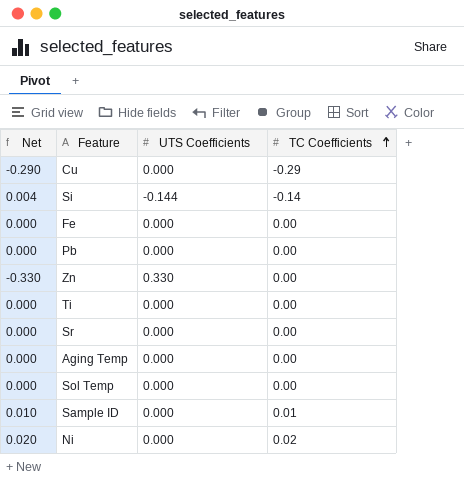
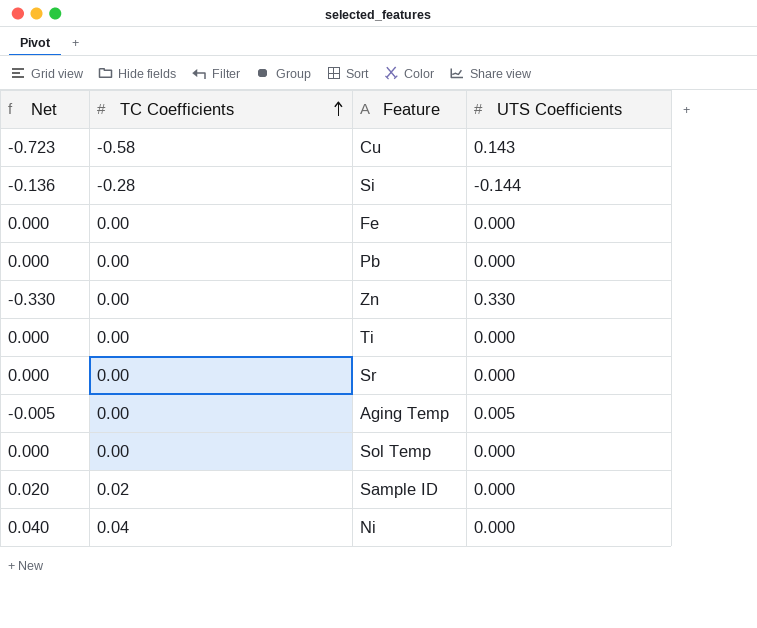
column TC Coefficients | position: 4 -> 2
Cu | Net: -0.290 -> -0.723
Cu | TC Coefficients: -0.29 -> -0.58
Cu | UTS Coefficients: 0.000 -> 0.143
Si | Net: 0.004 -> -0.136
Si | TC Coefficients: -0.14 -> -0.28
Aging Temp | Net: 0.000 -> -0.005
Aging Temp | UTS Coefficients: 0.000 -> 0.005
Sample ID | Net: 0.010 -> 0.020
Sample ID | TC Coefficients: 0.01 -> 0.02
Ni | Net: 0.020 -> 0.040
Ni | TC Coefficients: 0.02 -> 0.04

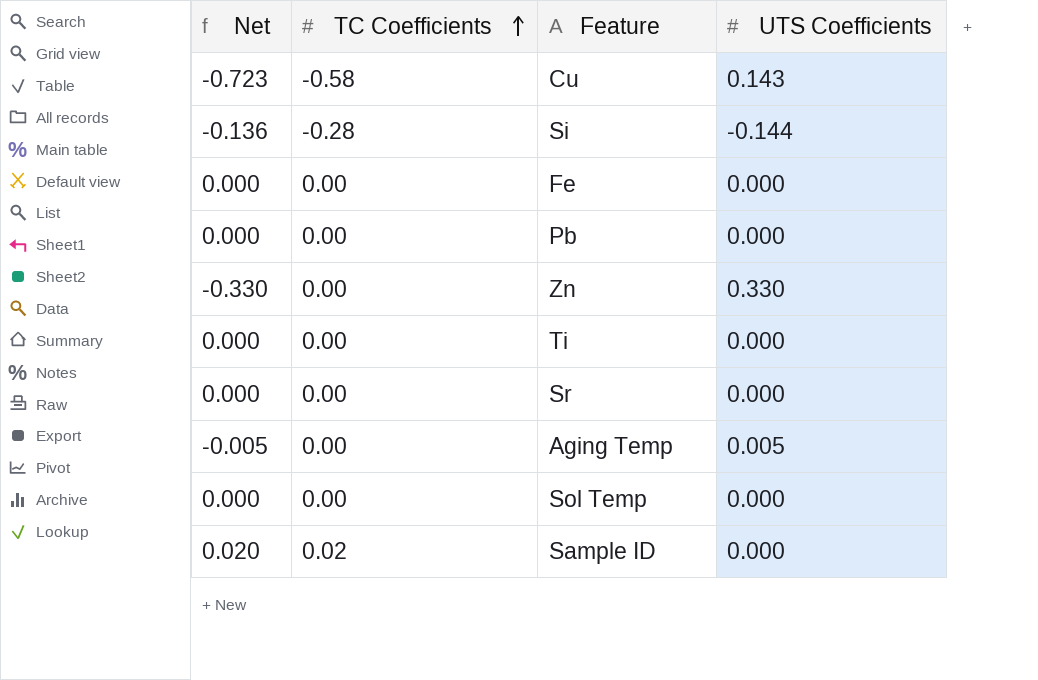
row Ni: 0.040 | 0.04 | 0.000 -> none

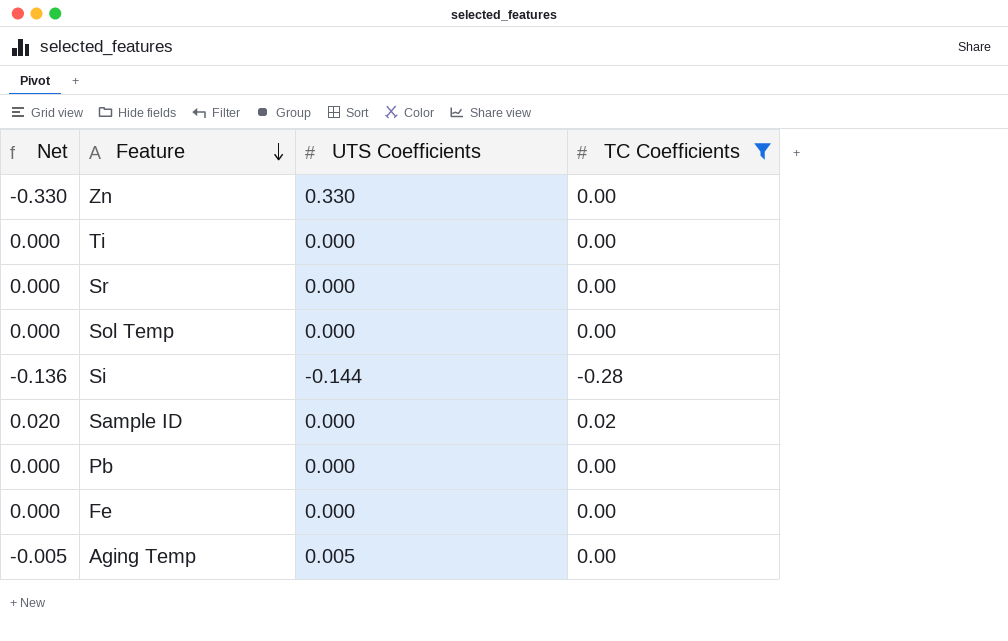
filter: none -> TC Coefficients != -0.58
row order: TC Coefficients ascending -> Feature descending
column TC Coefficients | position: 2 -> 4

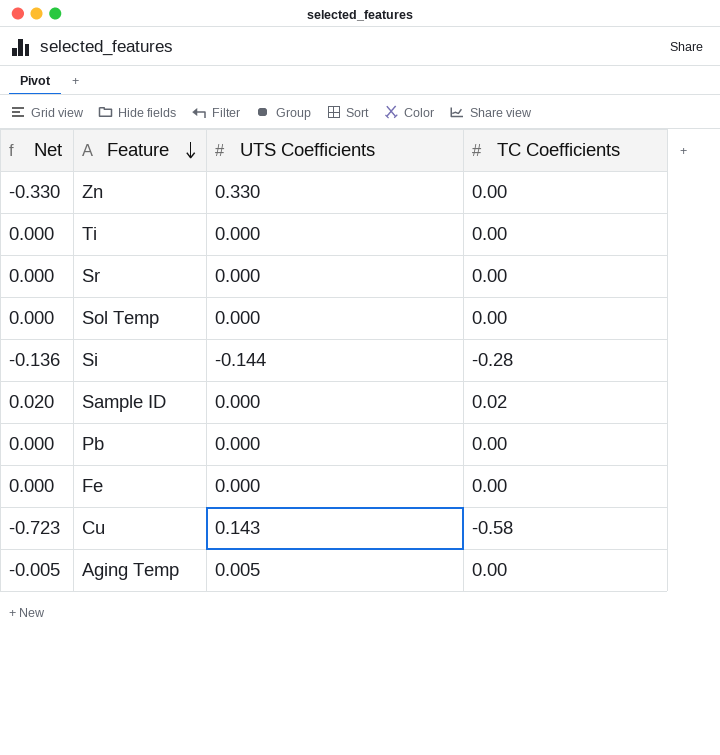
filter: TC Coefficients != -0.58 -> none

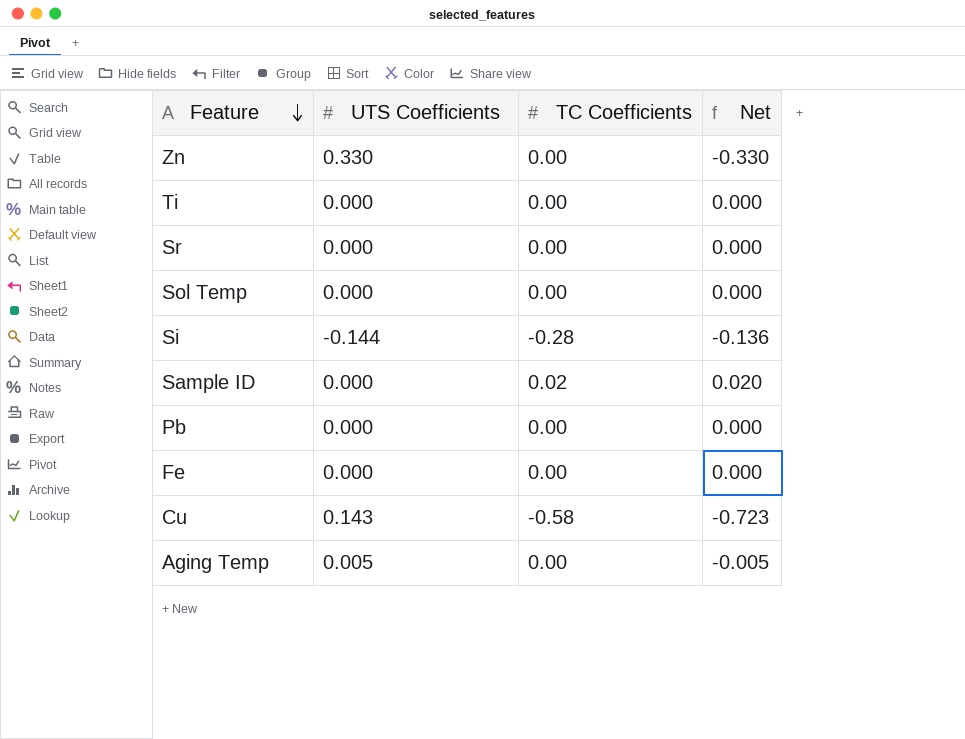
column Net | position: 1 -> 4

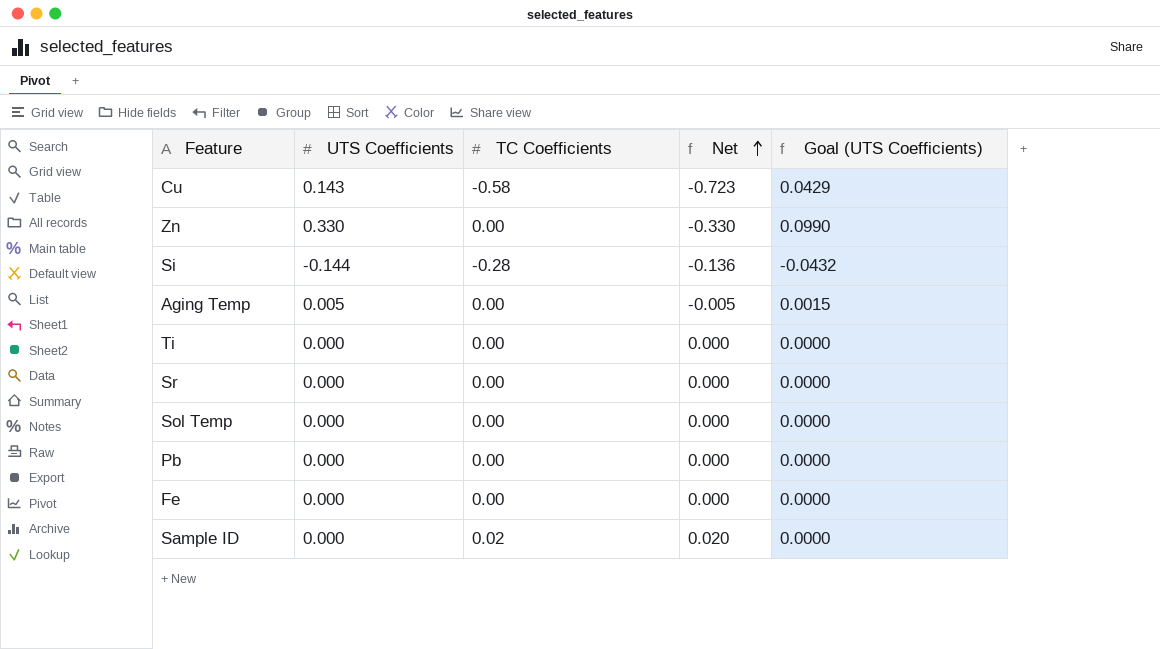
row order: Feature descending -> Net ascending
column Goal (UTS Coefficients) | formula: none -> [UTS Coefficients] * 0.3

